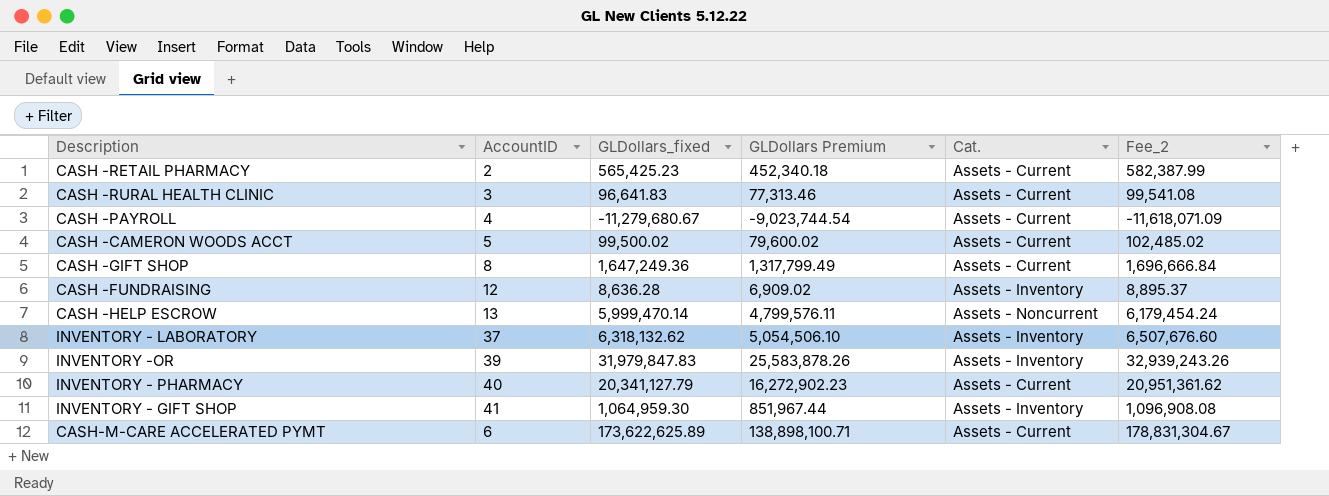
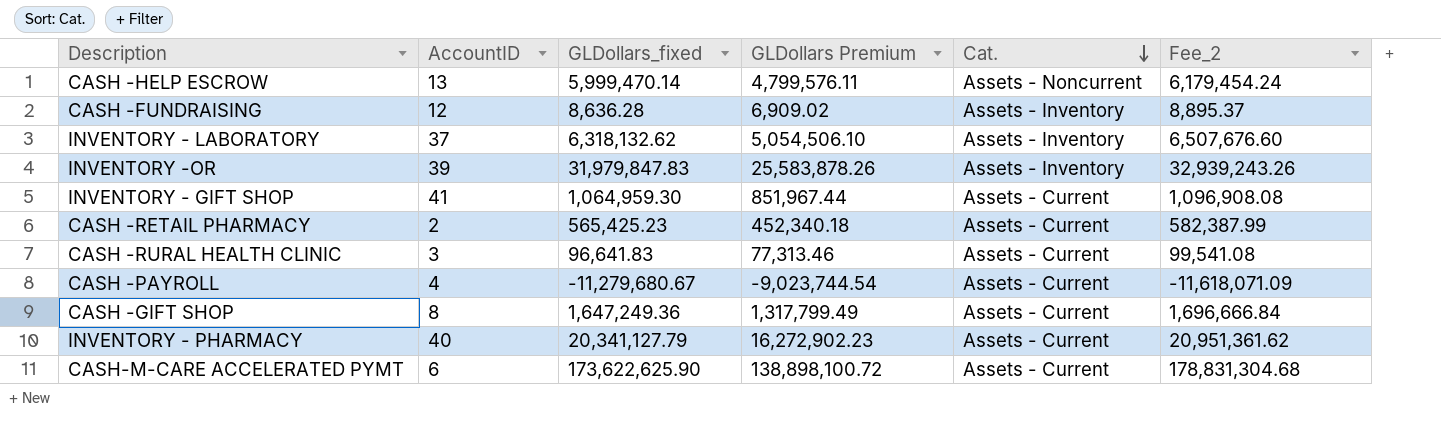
row order: none -> Cat. descending
row CASH -CAMERON WOODS ACCT: 5 | 99,500.02 | 79,600.02 | Assets - Current | 102,485.02 -> none
INVENTORY - GIFT SHOP | Cat.: Assets - Inventory -> Assets - Current
CASH-M-CARE ACCELERATED PYMT | GLDollars_fixed: 173,622,625.89 -> 173,622,625.90
CASH-M-CARE ACCELERATED PYMT | GLDollars Premium: 138,898,100.71 -> 138,898,100.72
CASH-M-CARE ACCELERATED PYMT | Fee_2: 178,831,304.67 -> 178,831,304.68

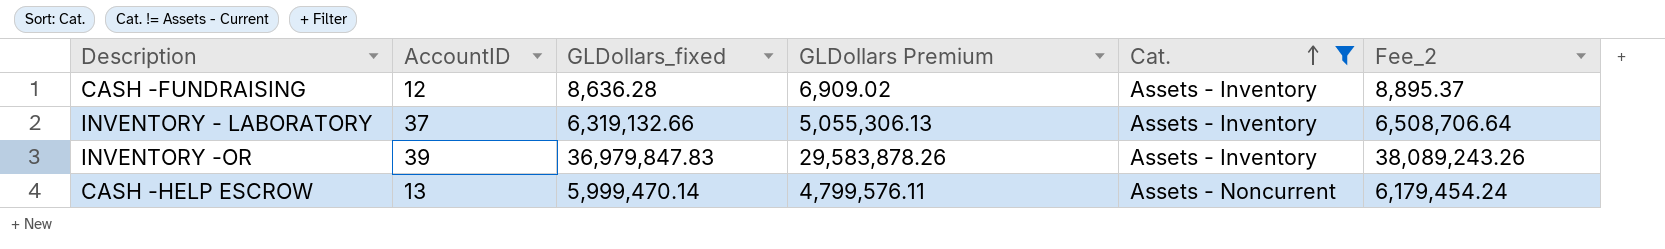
filter: none -> Cat. != Assets - Current
row order: Cat. descending -> Cat. ascending
INVENTORY - LABORATORY | GLDollars_fixed: 6,318,132.62 -> 6,319,132.66
INVENTORY - LABORATORY | GLDollars Premium: 5,054,506.10 -> 5,055,306.13
INVENTORY - LABORATORY | Fee_2: 6,507,676.60 -> 6,508,706.64
INVENTORY -OR | GLDollars_fixed: 31,979,847.83 -> 36,979,847.83
INVENTORY -OR | GLDollars Premium: 25,583,878.26 -> 29,583,878.26
INVENTORY -OR | Fee_2: 32,939,243.26 -> 38,089,243.26

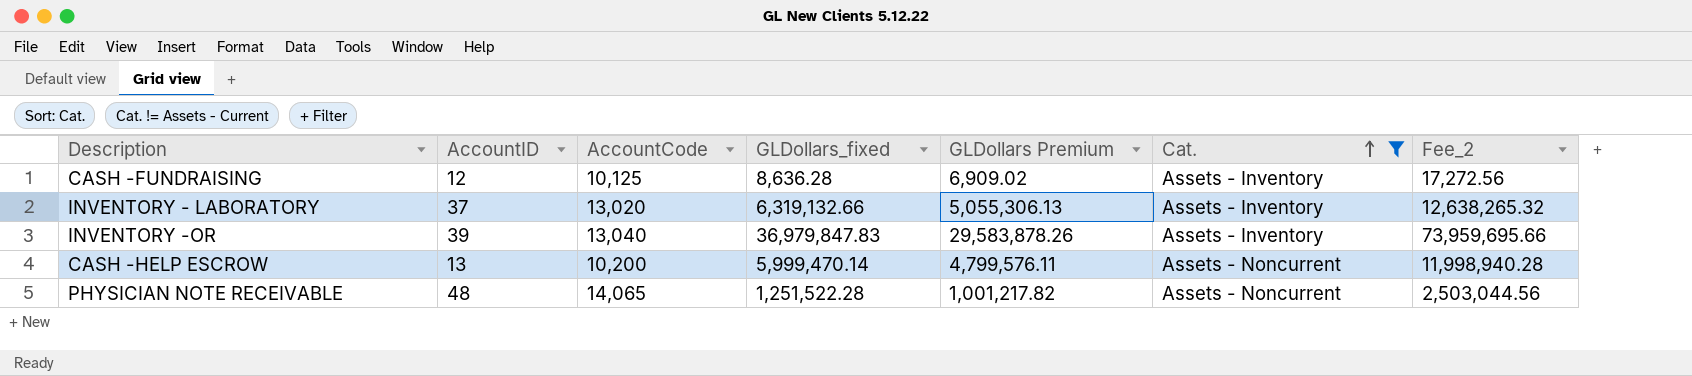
column AccountCode | position: none -> 3
column Fee_2 | formula: [GLDollars_fixed] * 1.03 -> [GLDollars_fixed] * 2
row PHYSICIAN NOTE RECEIVABLE: none -> 48 | 14,065 | 1,251,522.28 | 1,001,217.82 | Assets - Noncurrent | 2,503,044.56

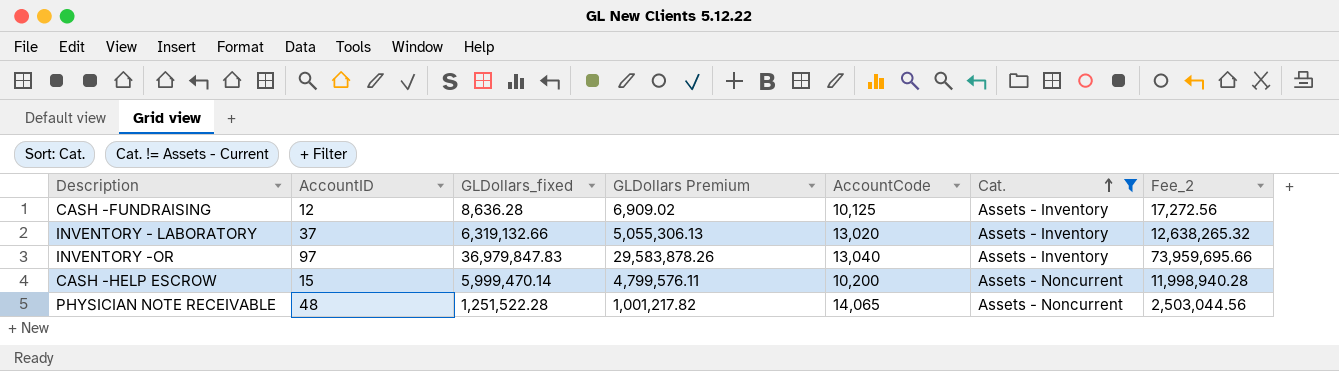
column AccountCode | position: 3 -> 5
INVENTORY -OR | AccountID: 39 -> 97
CASH -HELP ESCROW | AccountID: 13 -> 15

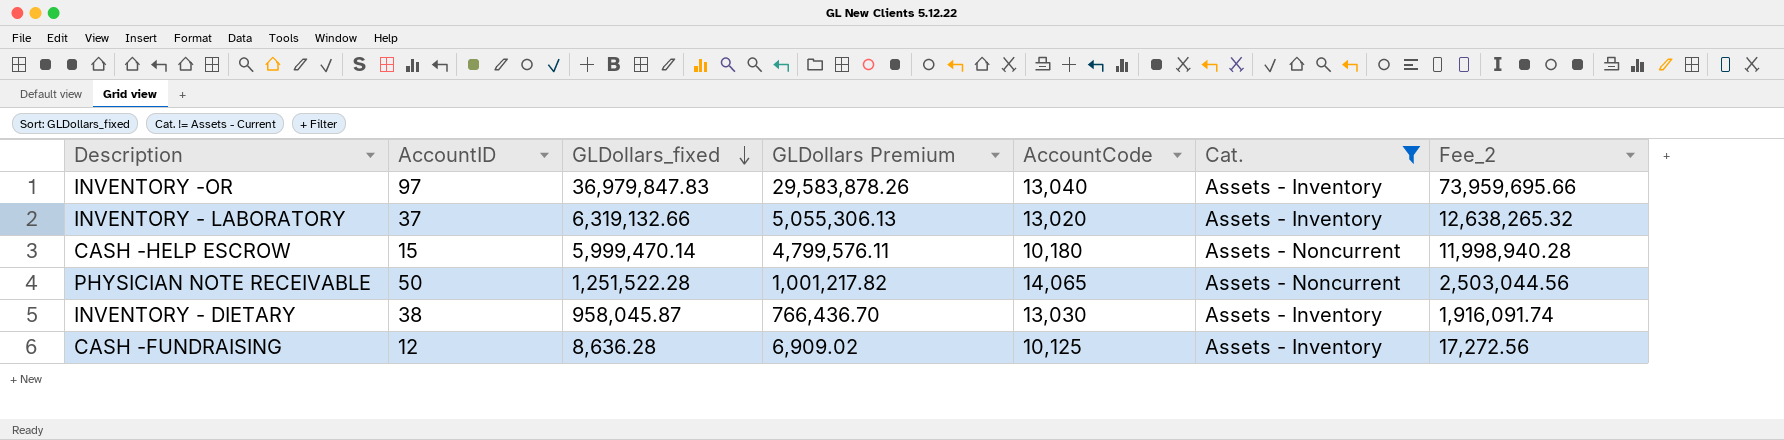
row order: Cat. ascending -> GLDollars_fixed descending
CASH -HELP ESCROW | AccountCode: 10,200 -> 10,180
PHYSICIAN NOTE RECEIVABLE | AccountID: 48 -> 50
row INVENTORY - DIETARY: none -> 38 | 958,045.87 | 766,436.70 | 13,030 | Assets - Inventory | 1,916,091.74

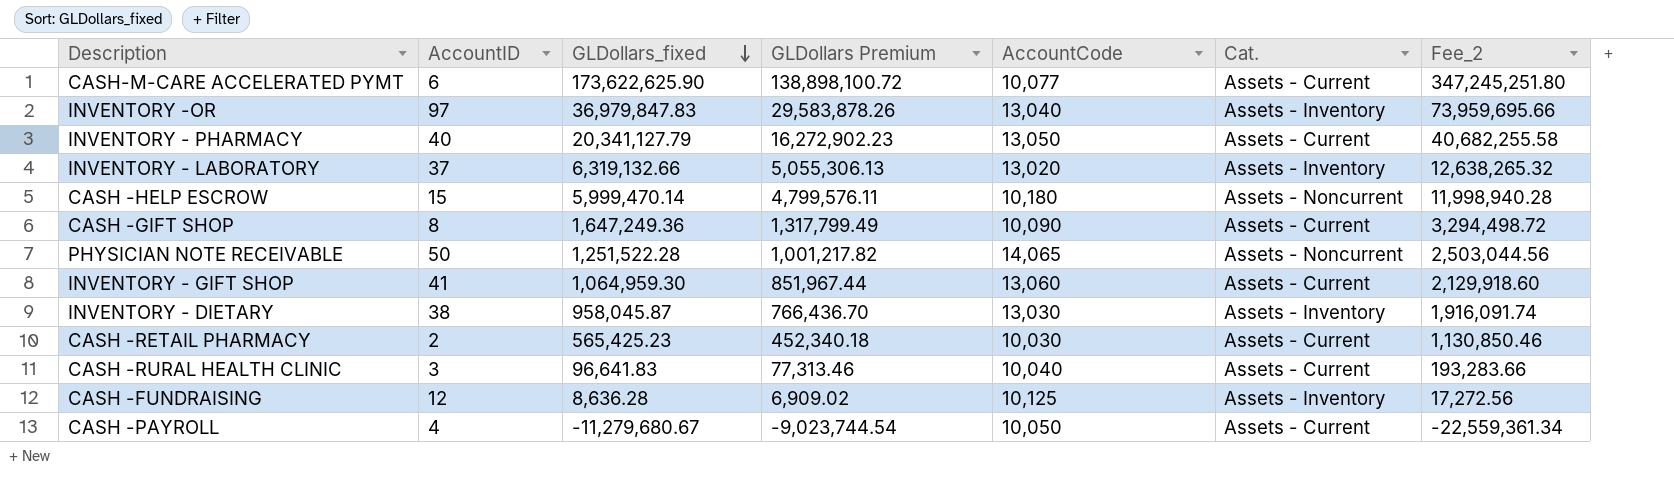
filter: Cat. != Assets - Current -> none

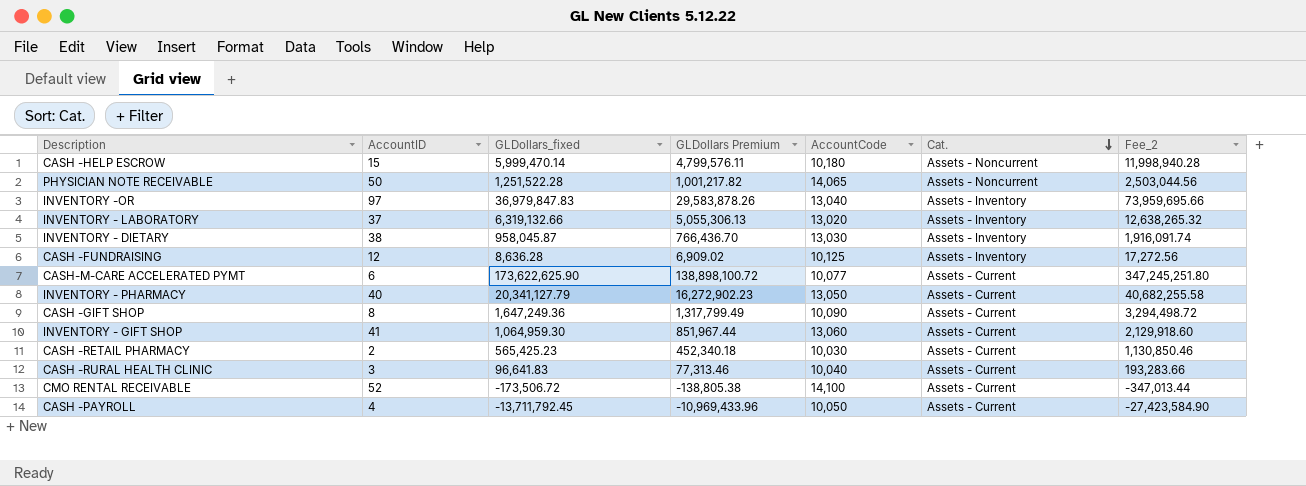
row order: GLDollars_fixed descending -> Cat. descending
row CMO RENTAL RECEIVABLE: none -> 52 | -173,506.72 | -138,805.38 | 14,100 | Assets - Current | -347,013.44
CASH -PAYROLL | GLDollars_fixed: -11,279,680.67 -> -13,711,792.45
CASH -PAYROLL | GLDollars Premium: -9,023,744.54 -> -10,969,433.96
CASH -PAYROLL | Fee_2: -22,559,361.34 -> -27,423,584.90

